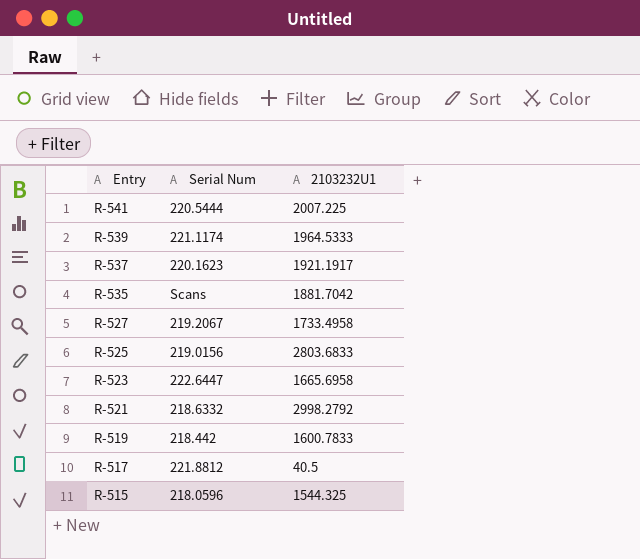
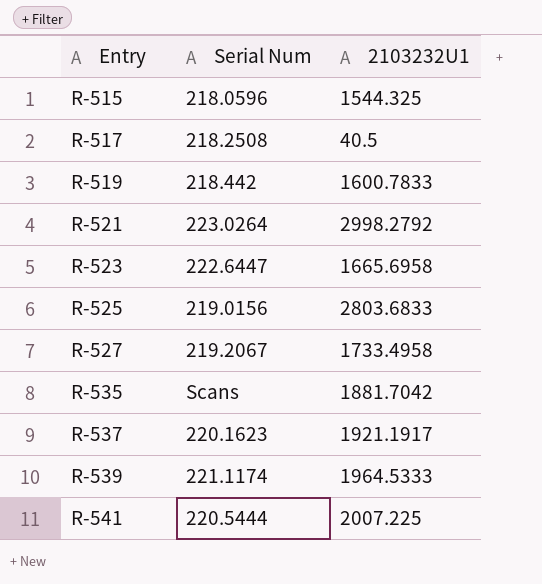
row order: Entry descending -> Entry ascending
R-517 | Serial Num: 221.8812 -> 218.2508
R-521 | Serial Num: 218.6332 -> 223.0264

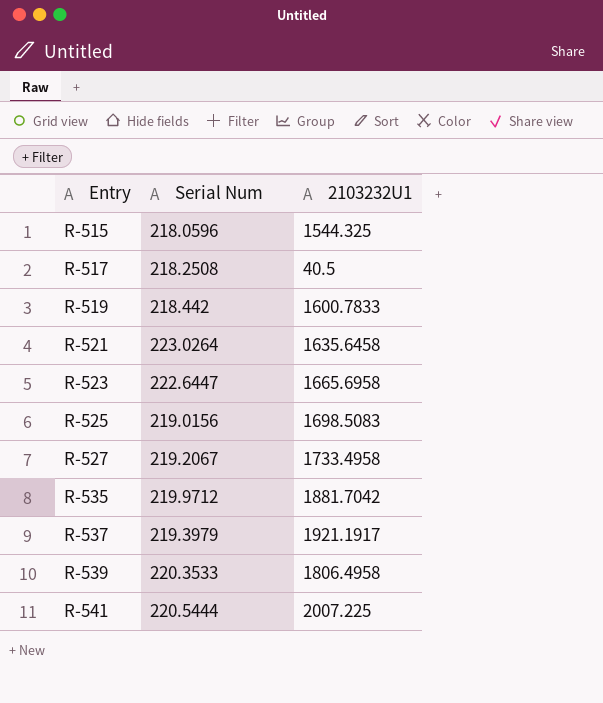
R-521 | 2103232U1: 2998.2792 -> 1635.6458
R-525 | 2103232U1: 2803.6833 -> 1698.5083
R-535 | Serial Num: Scans -> 219.9712
R-537 | Serial Num: 220.1623 -> 219.3979
R-539 | Serial Num: 221.1174 -> 220.3533
R-539 | 2103232U1: 1964.5333 -> 1806.4958

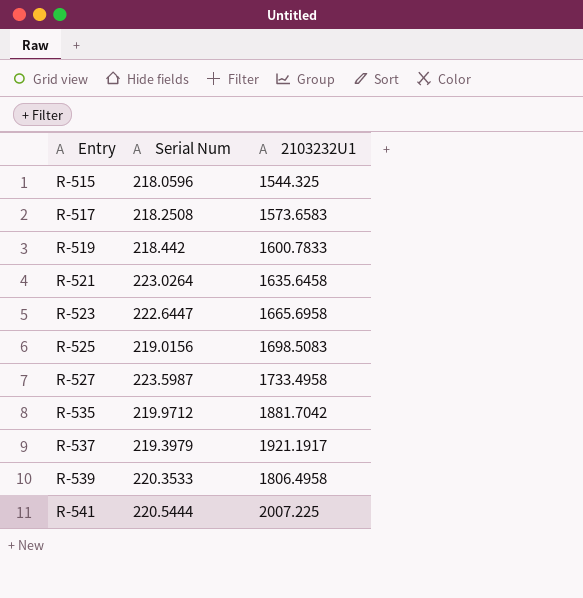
R-517 | 2103232U1: 40.5 -> 1573.6583
R-527 | Serial Num: 219.2067 -> 223.5987

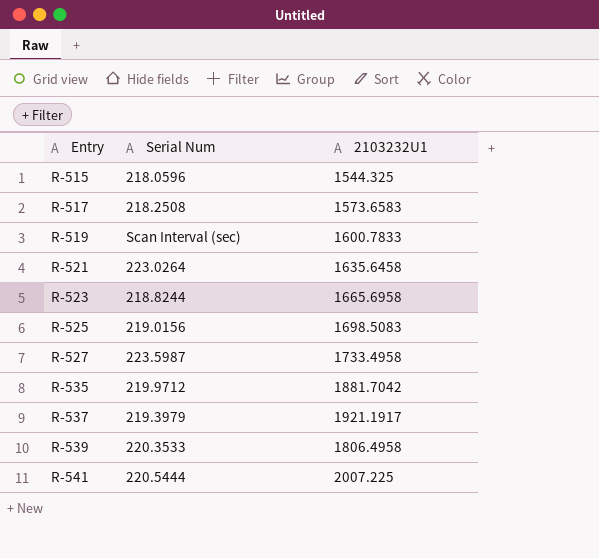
R-519 | Serial Num: 218.442 -> Scan Interval (sec)
R-523 | Serial Num: 222.6447 -> 218.8244

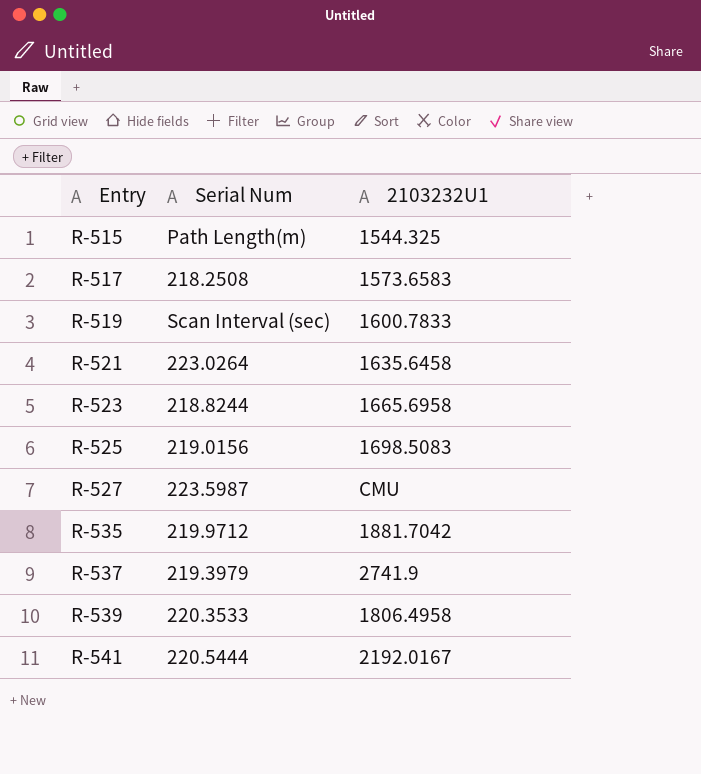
R-515 | Serial Num: 218.0596 -> Path Length(m)
R-527 | 2103232U1: 1733.4958 -> CMU
R-537 | 2103232U1: 1921.1917 -> 2741.9
R-541 | 2103232U1: 2007.225 -> 2192.0167

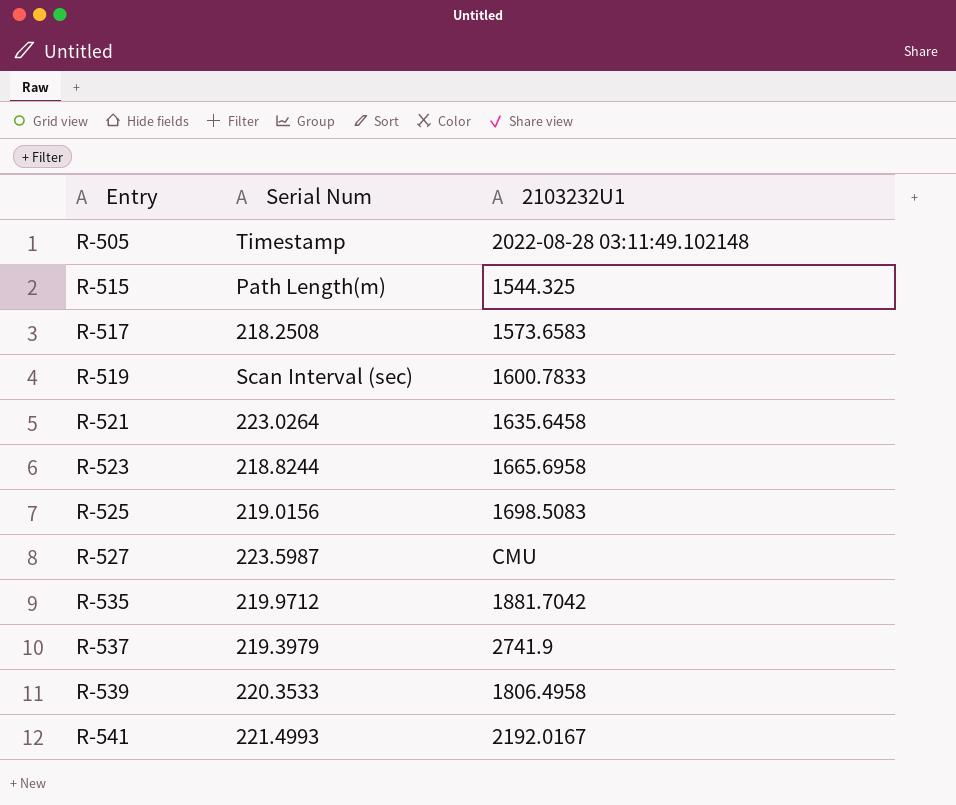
row R-505: none -> Timestamp | 2022-08-28 03:11:49.102148
R-541 | Serial Num: 220.5444 -> 221.4993

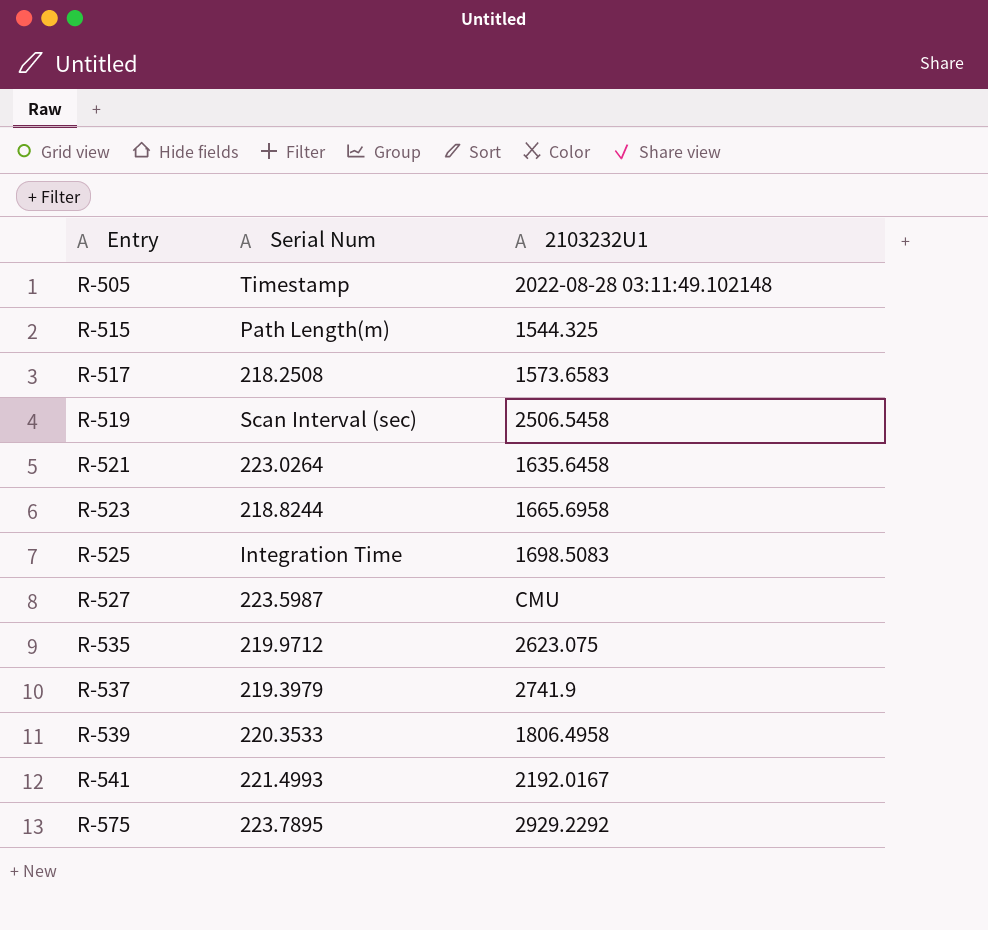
R-519 | 2103232U1: 1600.7833 -> 2506.5458
R-525 | Serial Num: 219.0156 -> Integration Time
R-535 | 2103232U1: 1881.7042 -> 2623.075
row R-575: none -> 223.7895 | 2929.2292

